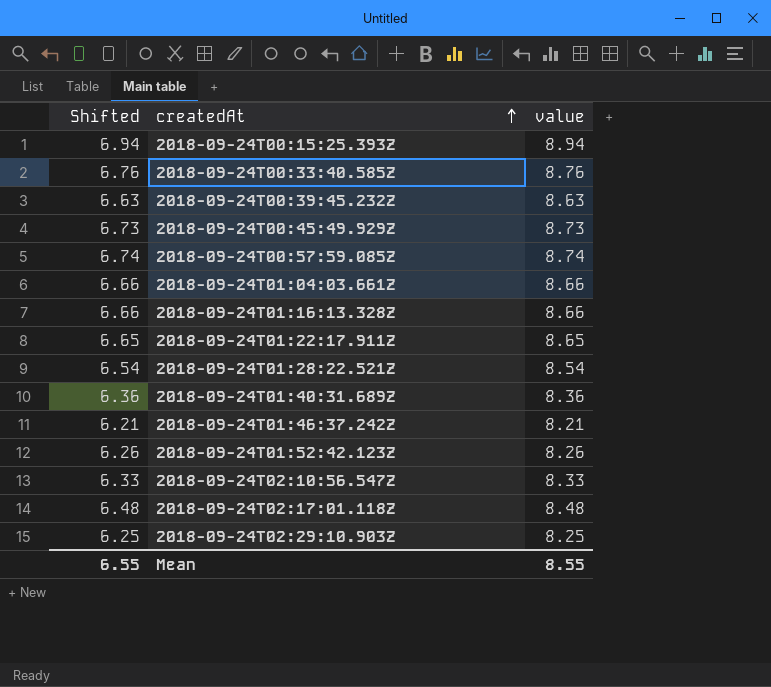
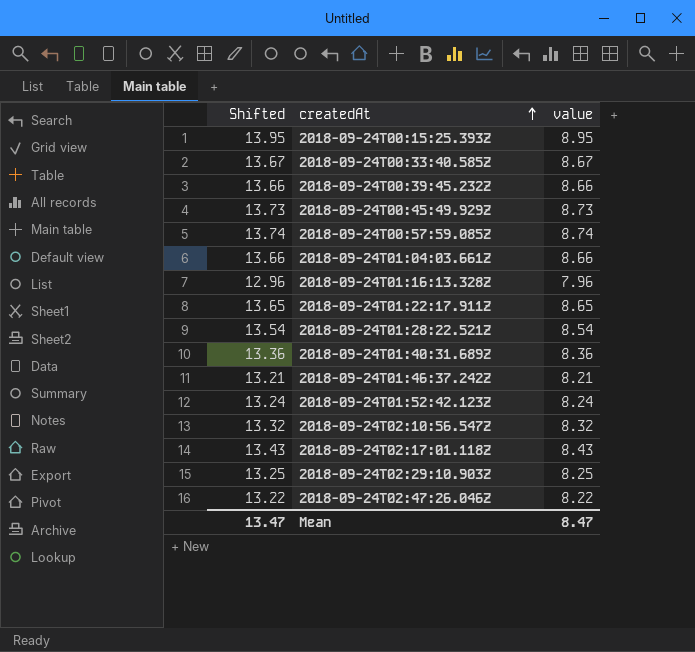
column Shifted | formula: [value] - 2 -> [value] + 5
2018-09-24T00:15:25.393Z | value: 8.94 -> 8.95
2018-09-24T00:33:40.585Z | value: 8.76 -> 8.67
2018-09-24T00:39:45.232Z | value: 8.63 -> 8.66
2018-09-24T01:16:13.328Z | value: 8.66 -> 7.96
2018-09-24T01:52:42.123Z | value: 8.26 -> 8.24
2018-09-24T02:10:56.547Z | value: 8.33 -> 8.32
2018-09-24T02:17:01.118Z | value: 8.48 -> 8.43
row 2018-09-24T02:47:26.046Z: none -> 13.22 | 8.22
Mean | Shifted: 6.55 -> 13.47
Mean | value: 8.55 -> 8.47

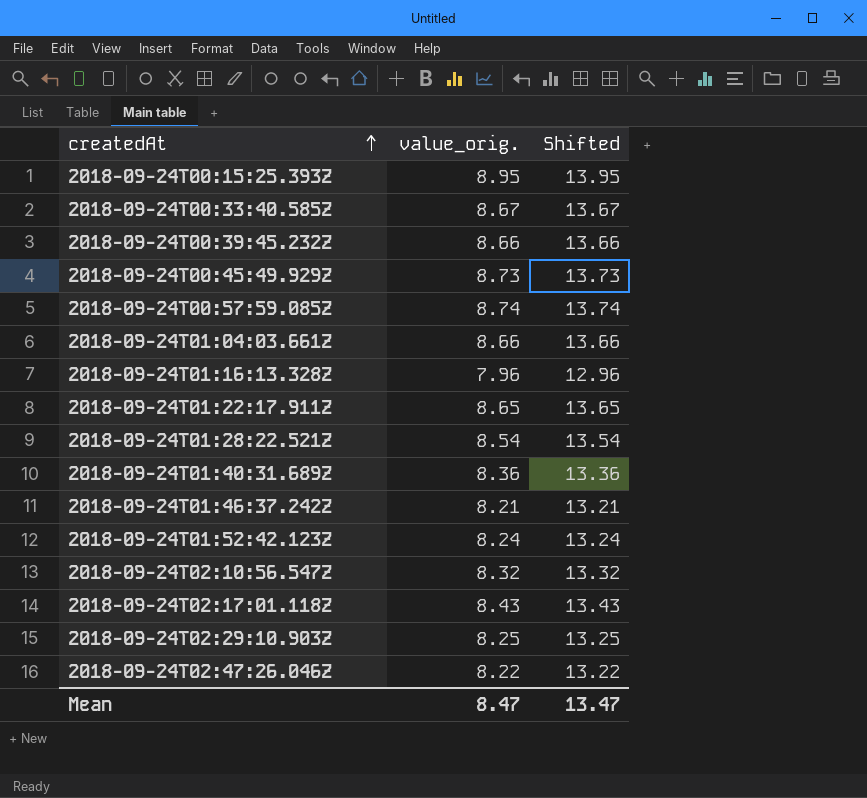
column name: value -> value_orig.
column Shifted | position: 1 -> 3

